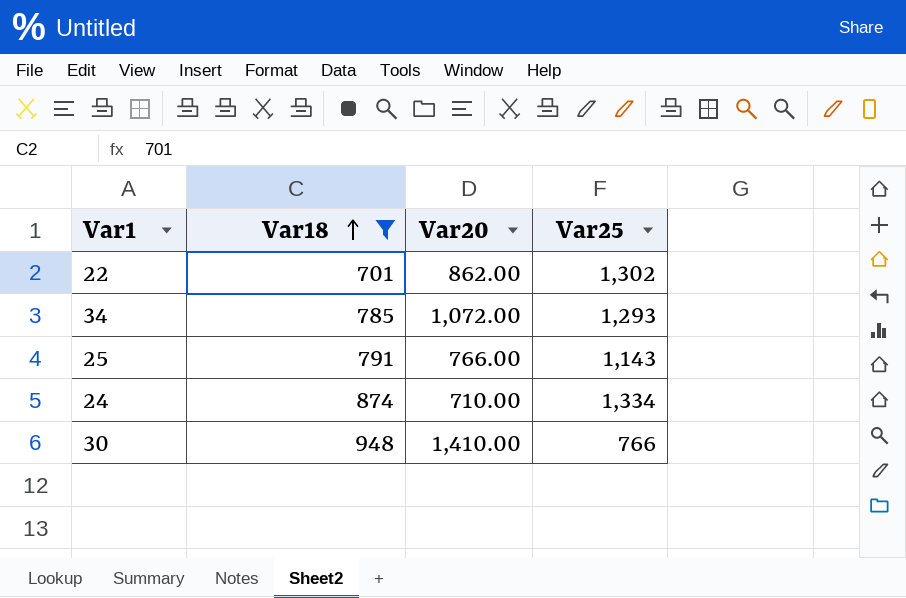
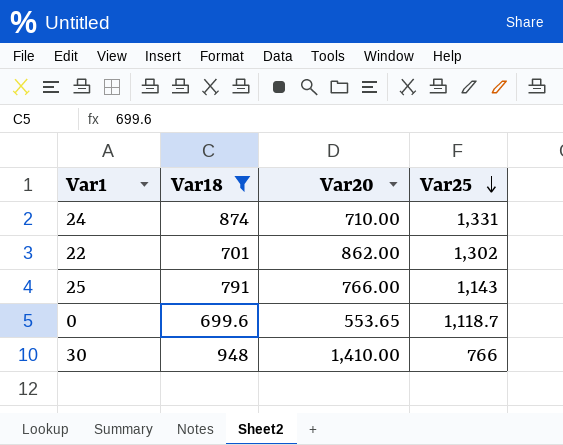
row order: Var18 ascending -> Var25 descending
row 34: 785 | 1,072.00 | 1,293 -> none
24 | Var25: 1,334 -> 1,331
row 0: none -> 699.6 | 553.65 | 1,118.7

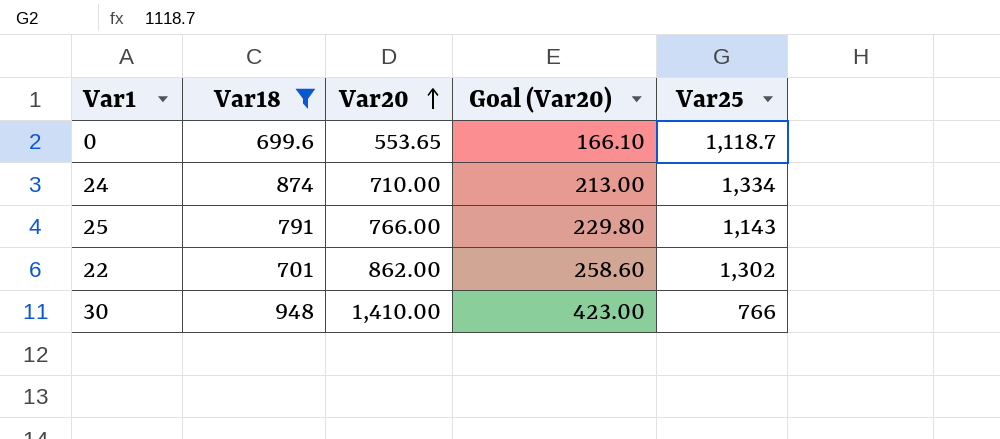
row order: Var25 descending -> Var20 ascending
column Goal (Var20) | formula: none -> [Var20] * 0.3
24 | Var25: 1,331 -> 1,334

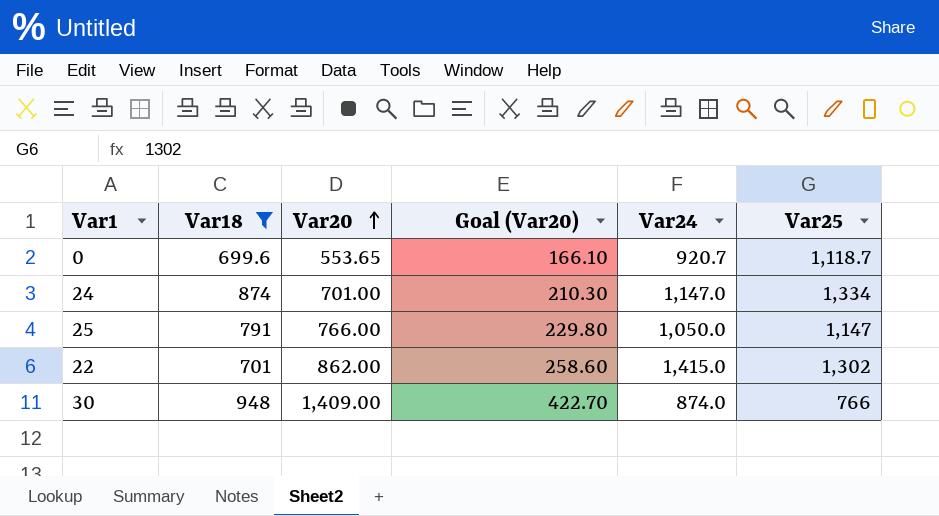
column Var24 | position: none -> 5
24 | Var20: 710.00 -> 701.00
24 | Goal (Var20): 213.00 -> 210.30
25 | Var25: 1,143 -> 1,147
30 | Var20: 1,410.00 -> 1,409.00
30 | Goal (Var20): 423.00 -> 422.70

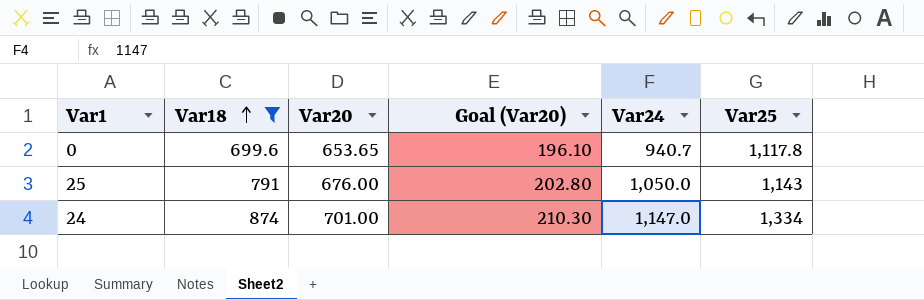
row order: Var20 ascending -> Var18 ascending
row 22: 701 | 862.00 | 258.60 | 1,415.0 | 1,302 -> none
row 30: 948 | 1,409.00 | 422.70 | 874.0 | 766 -> none
0 | Var20: 553.65 -> 653.65
0 | Goal (Var20): 166.10 -> 196.10
0 | Var24: 920.7 -> 940.7
0 | Var25: 1,118.7 -> 1,117.8
25 | Var20: 766.00 -> 676.00
25 | Goal (Var20): 229.80 -> 202.80
25 | Var25: 1,147 -> 1,143

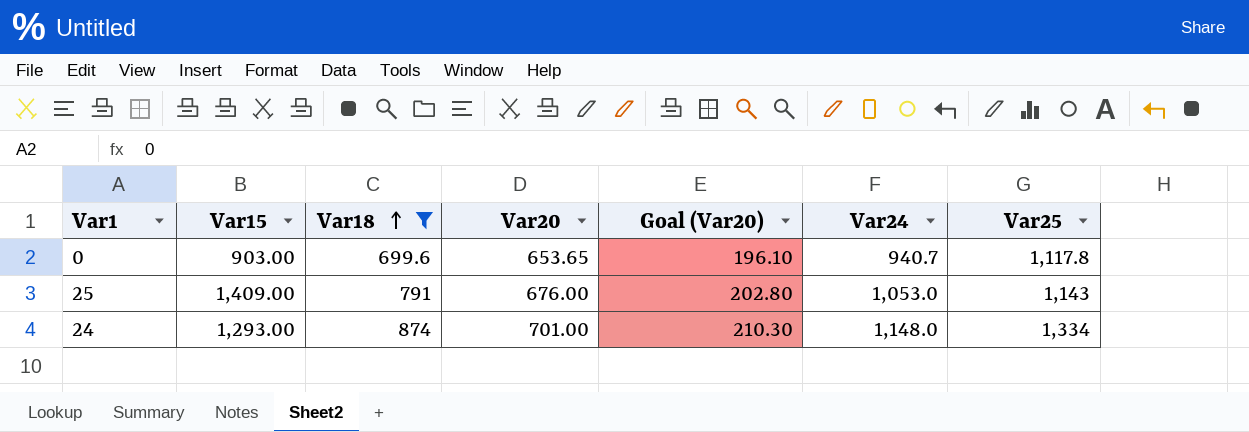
column Var15 | position: none -> 2
25 | Var24: 1,050.0 -> 1,053.0
24 | Var24: 1,147.0 -> 1,148.0

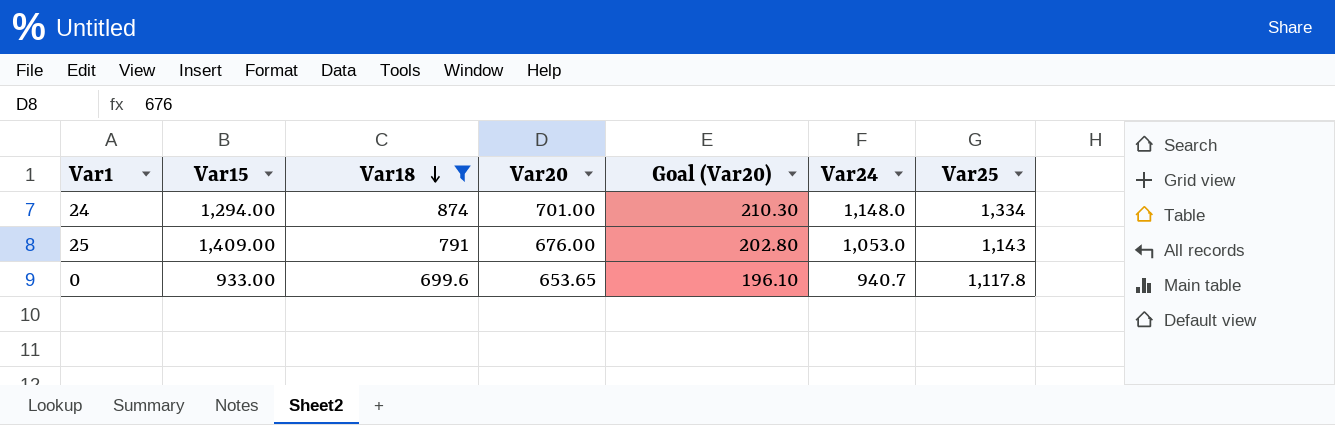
row order: Var18 ascending -> Var18 descending
24 | Var15: 1,293.00 -> 1,294.00
0 | Var15: 903.00 -> 933.00

